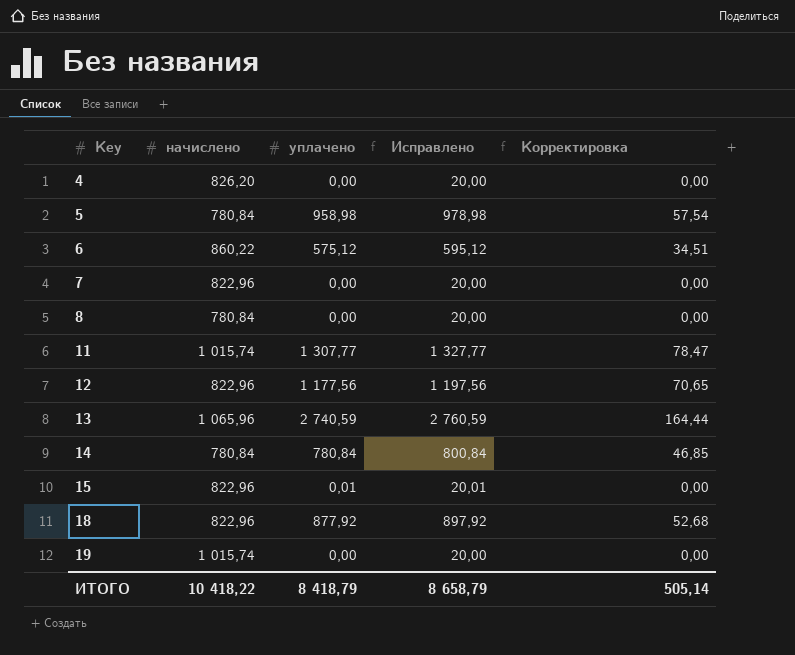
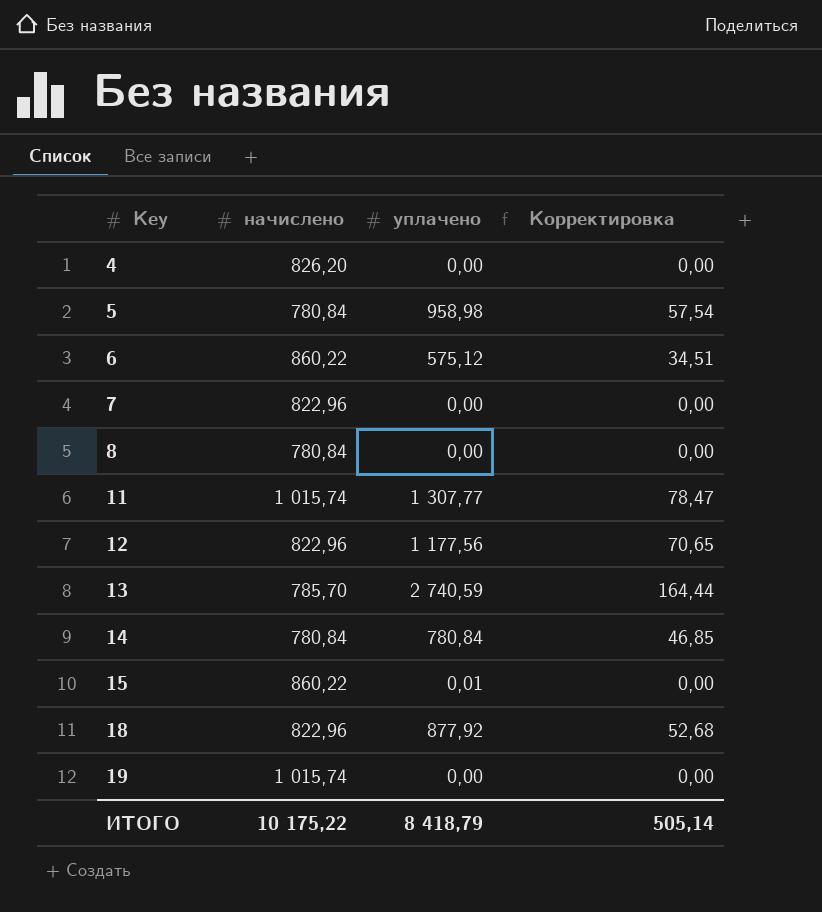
column Исправлено | formula: [уплачено] + 20 -> none
13 | начислено: 1 065,96 -> 785,70
15 | начислено: 822,96 -> 860,22
ИТОГО | начислено: 10 418,22 -> 10 175,22

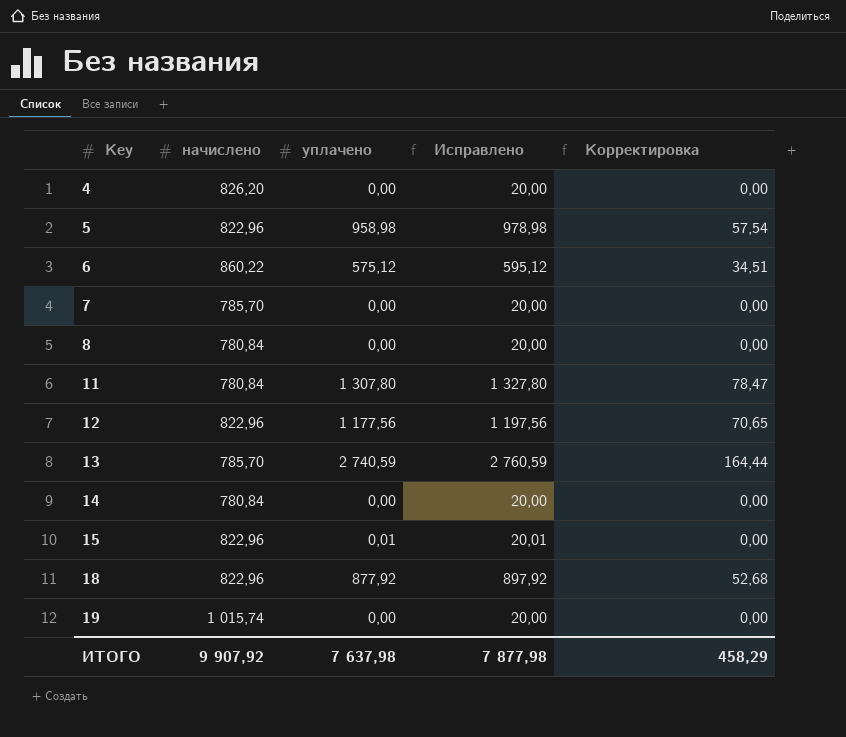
column Исправлено | formula: none -> [уплачено] + 20
5 | начислено: 780,84 -> 822,96
7 | начислено: 822,96 -> 785,70
11 | начислено: 1 015,74 -> 780,84
11 | уплачено: 1 307,77 -> 1 307,80
14 | уплачено: 780,84 -> 0,00
14 | Корректировка: 46,85 -> 0,00
15 | начислено: 860,22 -> 822,96
ИТОГО | начислено: 10 175,22 -> 9 907,92
ИТОГО | уплачено: 8 418,79 -> 7 637,98
ИТОГО | Корректировка: 505,14 -> 458,29

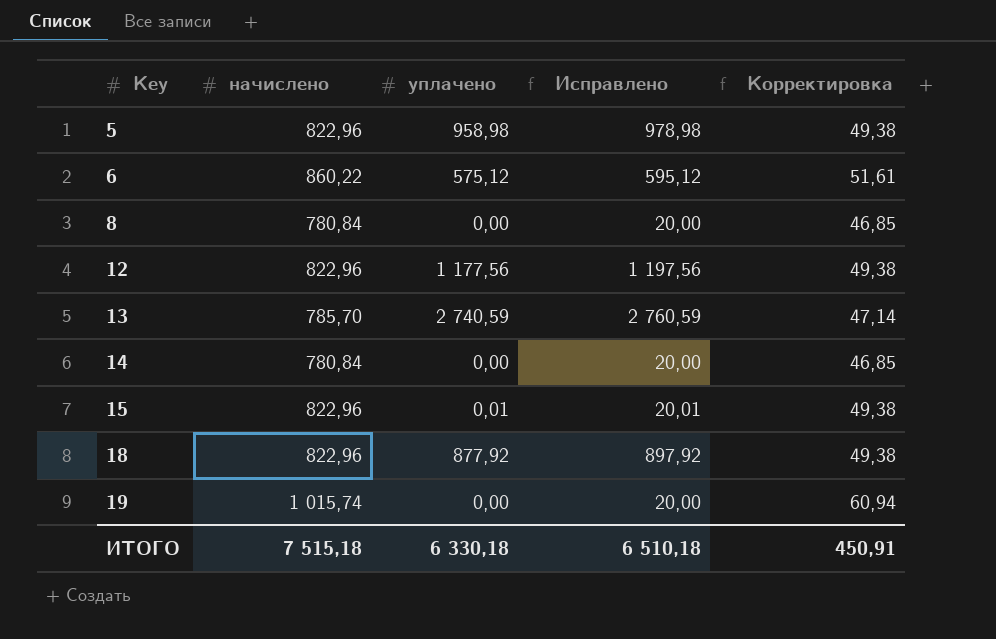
column Корректировка | formula: [уплачено] * 0,06 -> [начислено] * 0,06
row 4: 826,20 | 0,00 | 20,00 | 0,00 -> none
row 7: 785,70 | 0,00 | 20,00 | 0,00 -> none
row 11: 780,84 | 1 307,80 | 1 327,80 | 78,47 -> none
ИТОГО | начислено: 9 907,92 -> 7 515,18
ИТОГО | уплачено: 7 637,98 -> 6 330,18
ИТОГО | Исправлено: 7 877,98 -> 6 510,18
ИТОГО | Корректировка: 458,29 -> 450,91

